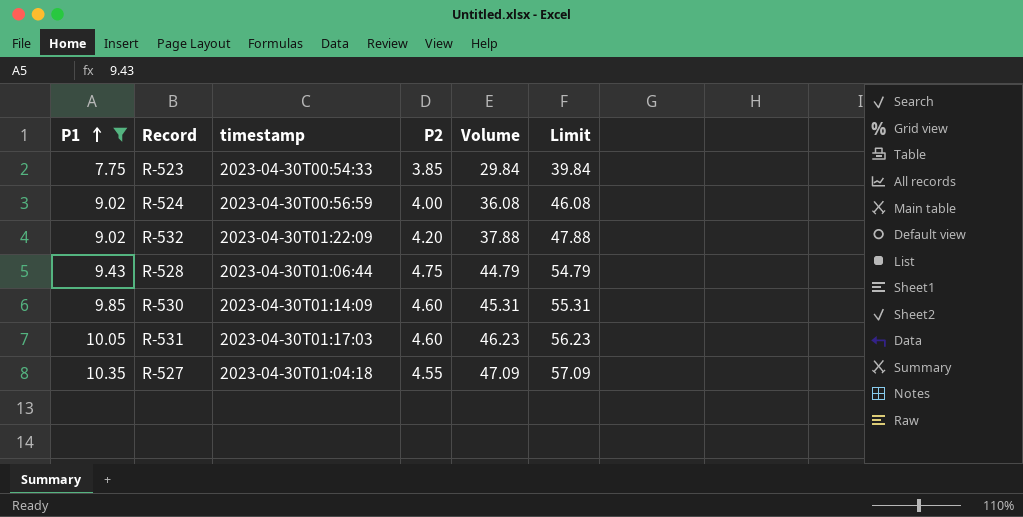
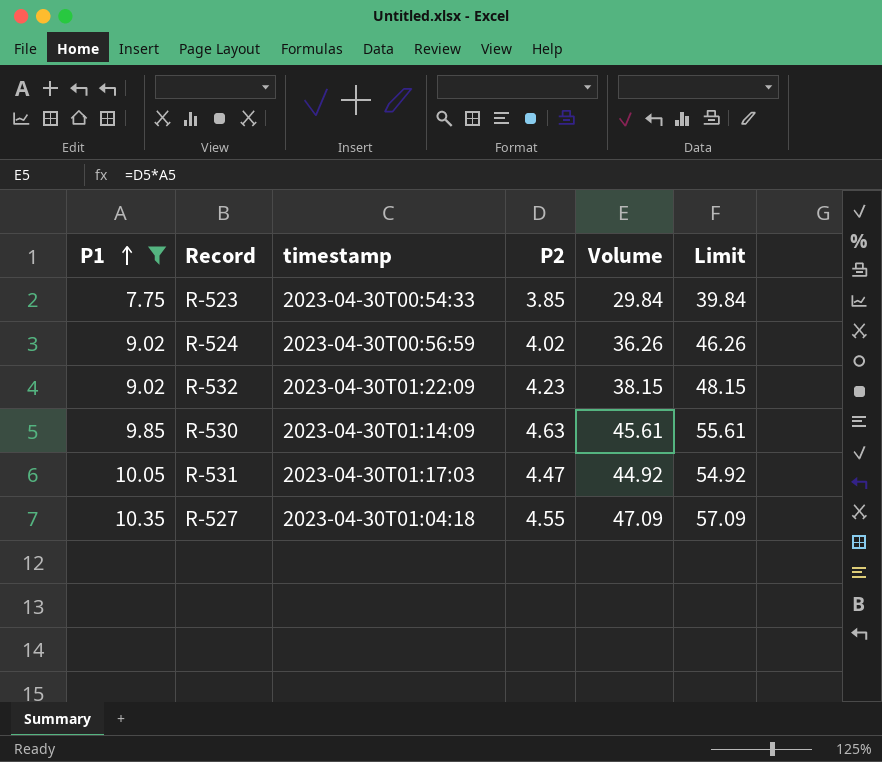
row R-528: 9.43 | 2023-04-30T01:06:44 | 4.75 | 44.79 | 54.79 -> none
R-524 | P2: 4.00 -> 4.02
R-524 | Volume: 36.08 -> 36.26
R-524 | Limit: 46.08 -> 46.26
R-532 | P2: 4.20 -> 4.23
R-532 | Volume: 37.88 -> 38.15
R-532 | Limit: 47.88 -> 48.15
R-530 | P2: 4.60 -> 4.63
R-530 | Volume: 45.31 -> 45.61
R-530 | Limit: 55.31 -> 55.61
R-531 | P2: 4.60 -> 4.47
R-531 | Volume: 46.23 -> 44.92
R-531 | Limit: 56.23 -> 54.92

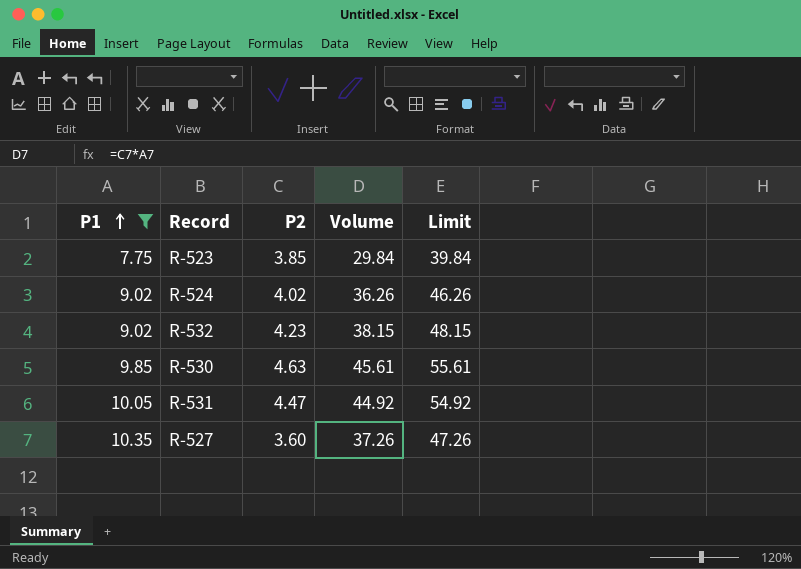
column timestamp | position: 3 -> none
R-527 | P2: 4.55 -> 3.60
R-527 | Volume: 47.09 -> 37.26
R-527 | Limit: 57.09 -> 47.26

